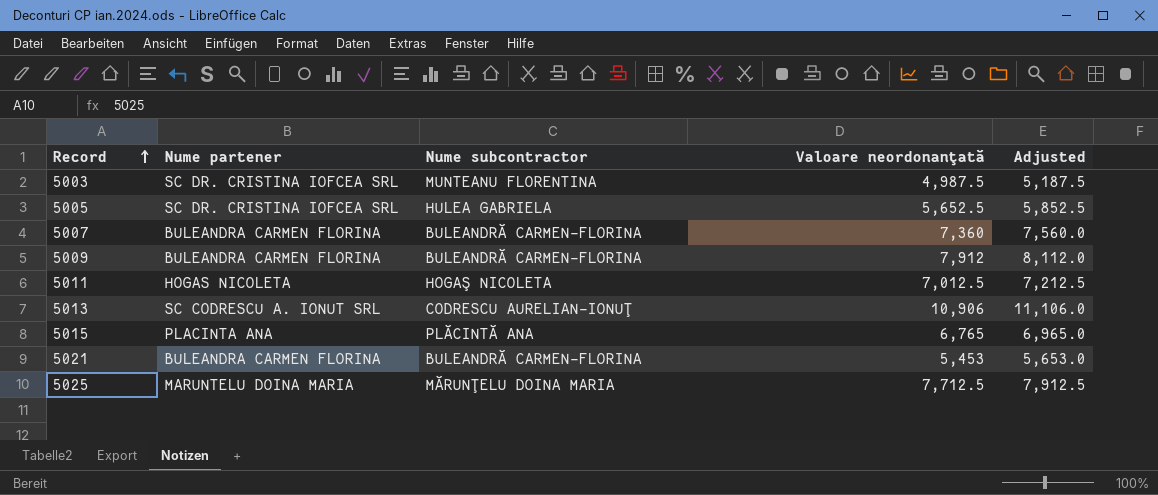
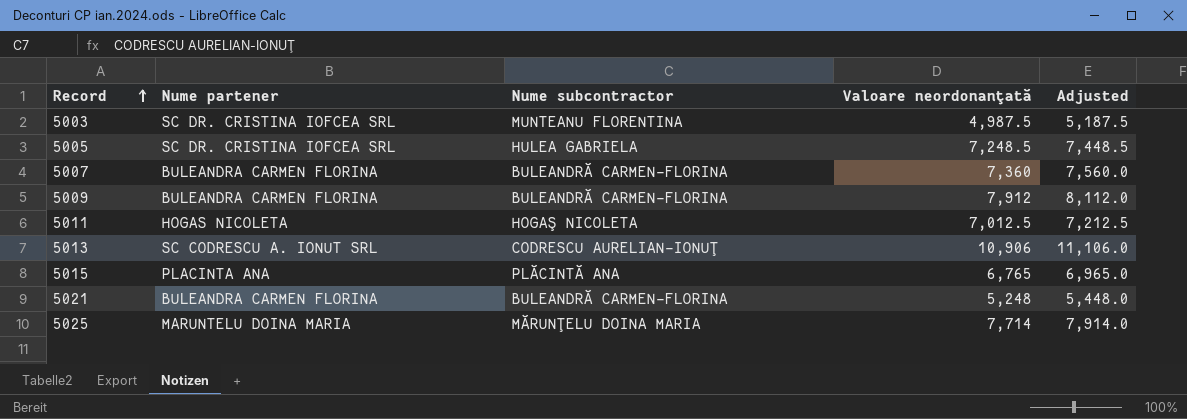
5005 | Valoare neordonanţată: 5,652.5 -> 7,248.5
5005 | Adjusted: 5,852.5 -> 7,448.5
5021 | Valoare neordonanţată: 5,453 -> 5,248
5021 | Adjusted: 5,653.0 -> 5,448.0
5025 | Valoare neordonanţată: 7,712.5 -> 7,714
5025 | Adjusted: 7,912.5 -> 7,914.0

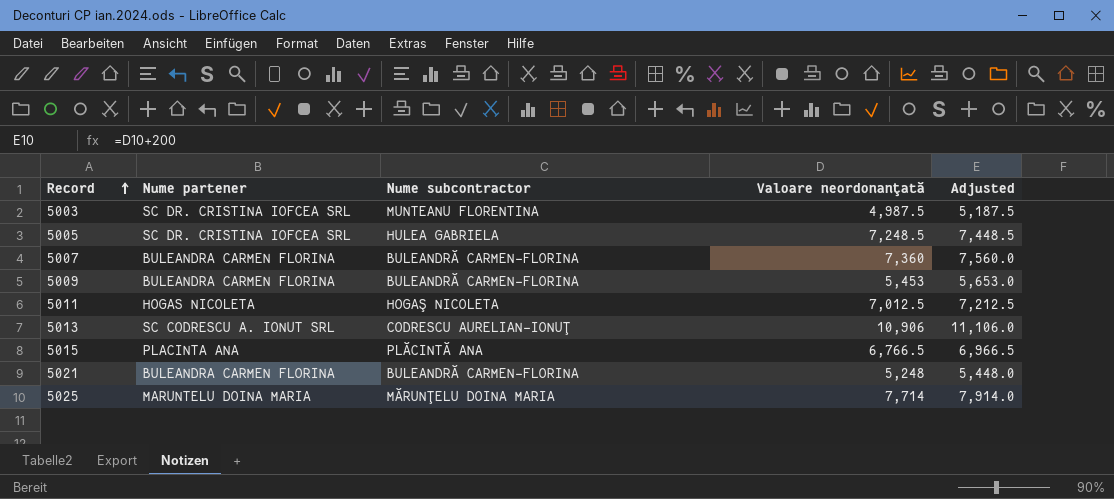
5009 | Valoare neordonanţată: 7,912 -> 5,453
5009 | Adjusted: 8,112.0 -> 5,653.0
5015 | Valoare neordonanţată: 6,765 -> 6,766.5
5015 | Adjusted: 6,965.0 -> 6,966.5

